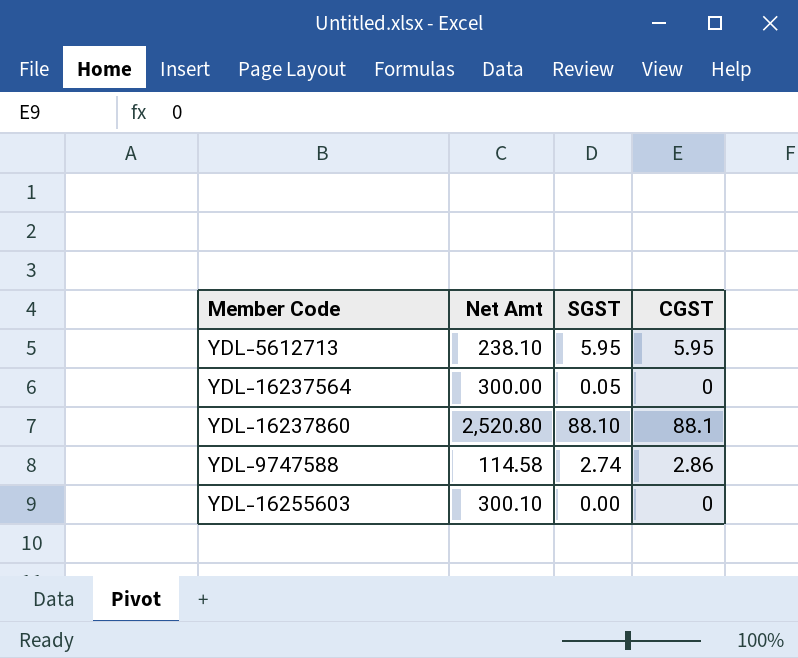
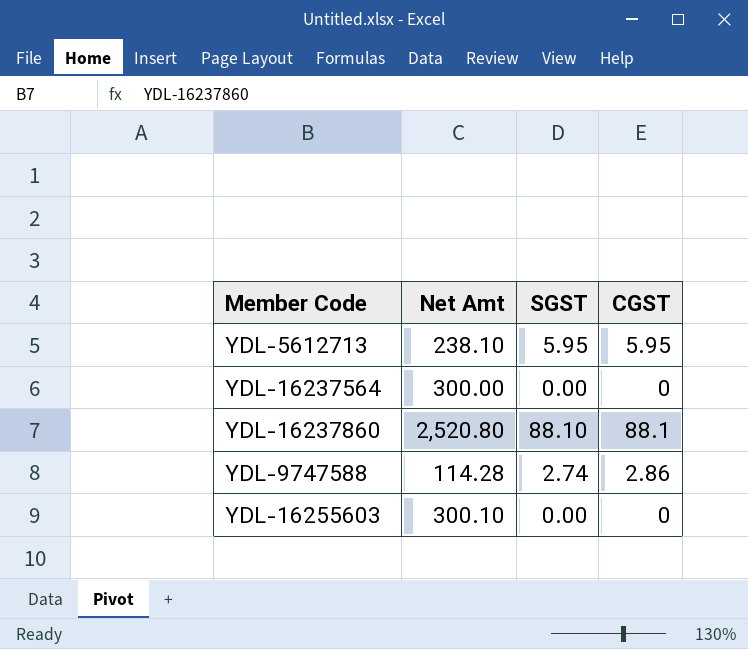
YDL-16237564 | SGST: 0.05 -> 0.00
YDL-9747588 | Net Amt: 114.58 -> 114.28

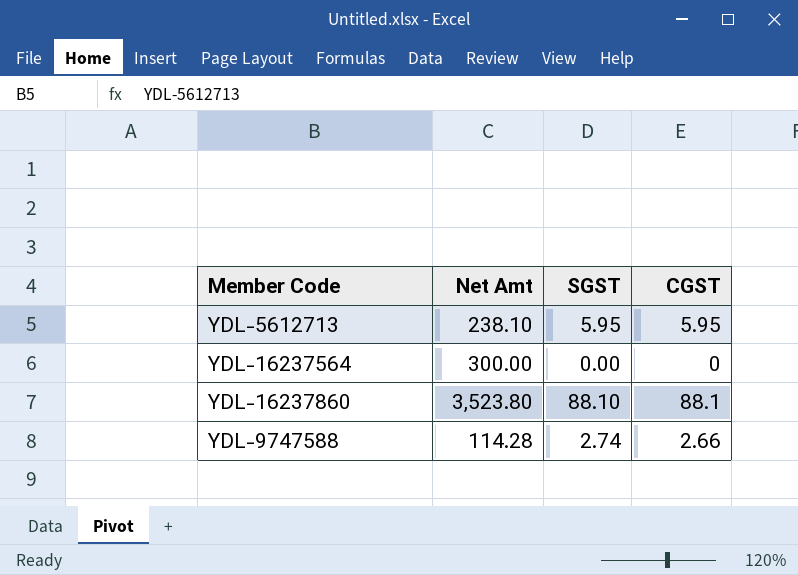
row YDL-16255603: 300.10 | 0.00 | 0 -> none
YDL-16237860 | Net Amt: 2,520.80 -> 3,523.80
YDL-9747588 | CGST: 2.86 -> 2.66

